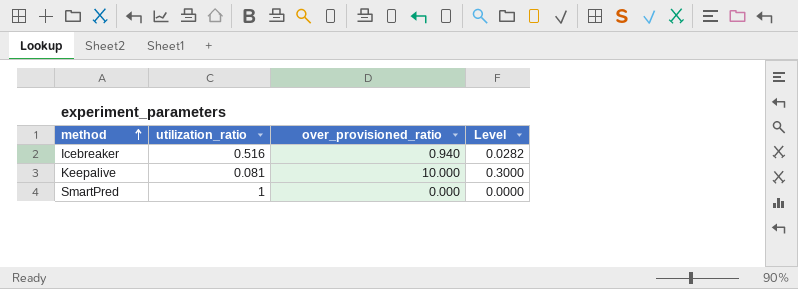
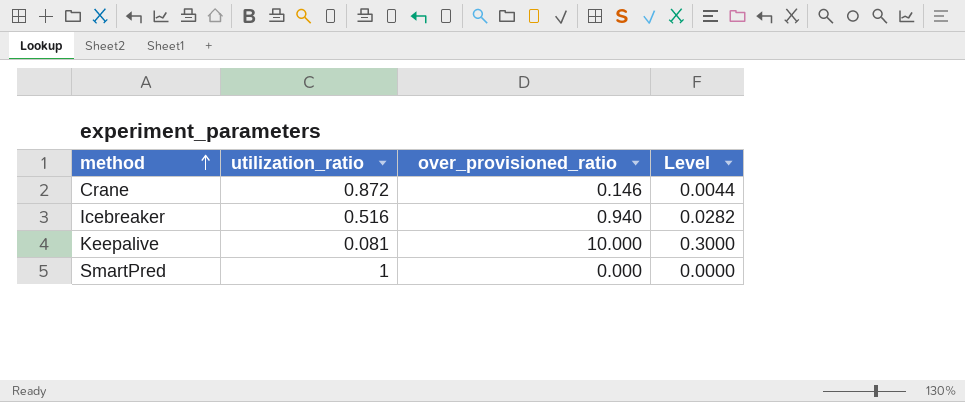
row Crane: none -> 0.872 | 0.146 | 0.0044

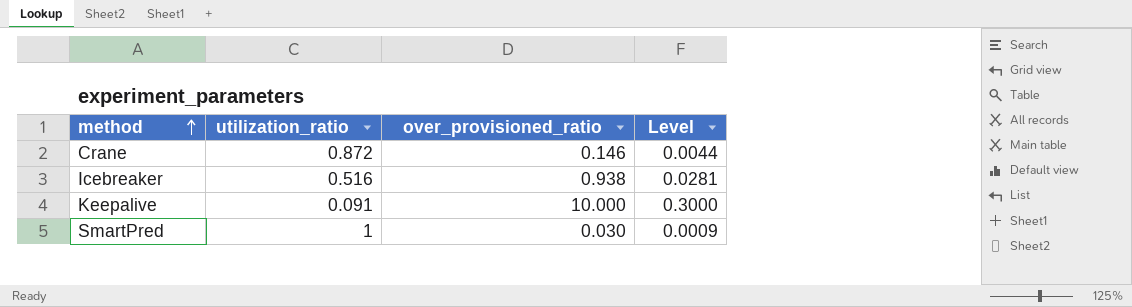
Icebreaker | over_provisioned_ratio: 0.940 -> 0.938
Icebreaker | Level: 0.0282 -> 0.0281
Keepalive | utilization_ratio: 0.081 -> 0.091
SmartPred | over_provisioned_ratio: 0.000 -> 0.030
SmartPred | Level: 0.0000 -> 0.0009

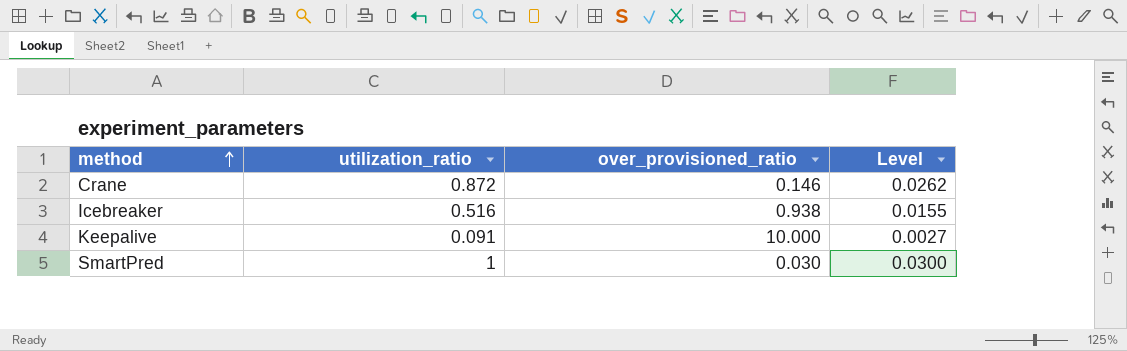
column Level | formula: [over_provisioned_ratio] * 0.03 -> [utilization_ratio] * 0.03

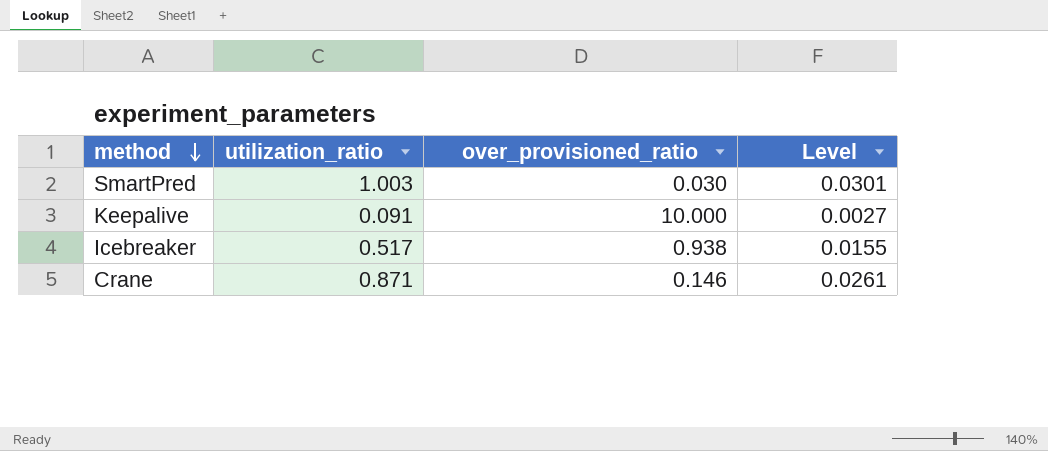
row order: method ascending -> method descending
SmartPred | utilization_ratio: 1 -> 1.003
SmartPred | Level: 0.0300 -> 0.0301
Icebreaker | utilization_ratio: 0.516 -> 0.517
Crane | utilization_ratio: 0.872 -> 0.871
Crane | Level: 0.0262 -> 0.0261

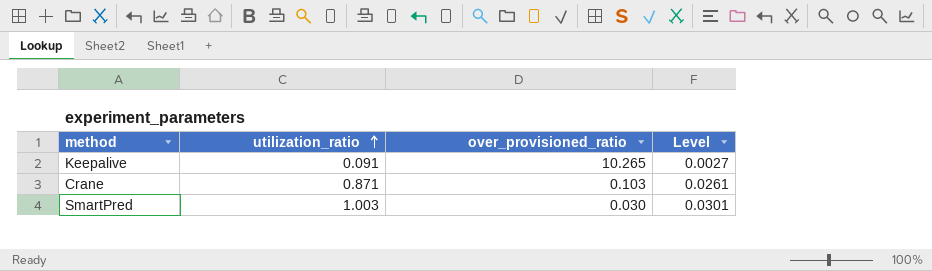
row order: method descending -> utilization_ratio ascending
row Icebreaker: 0.517 | 0.938 | 0.0155 -> none
Keepalive | over_provisioned_ratio: 10.000 -> 10.265
Crane | over_provisioned_ratio: 0.146 -> 0.103

